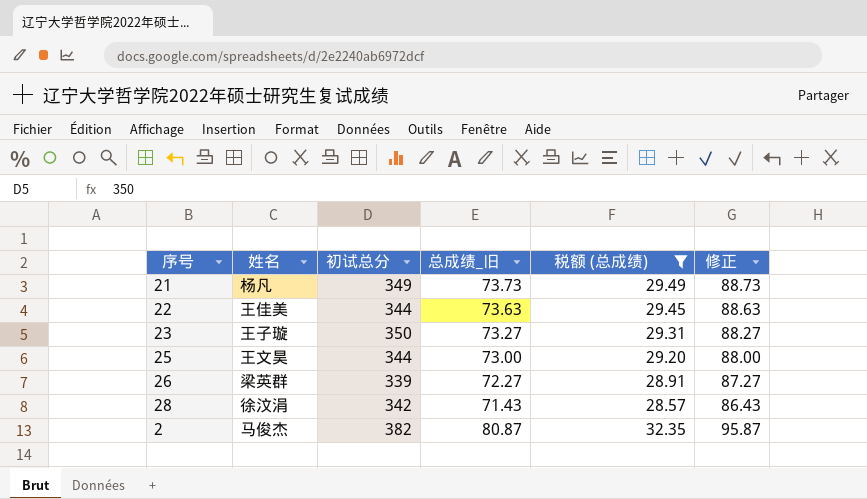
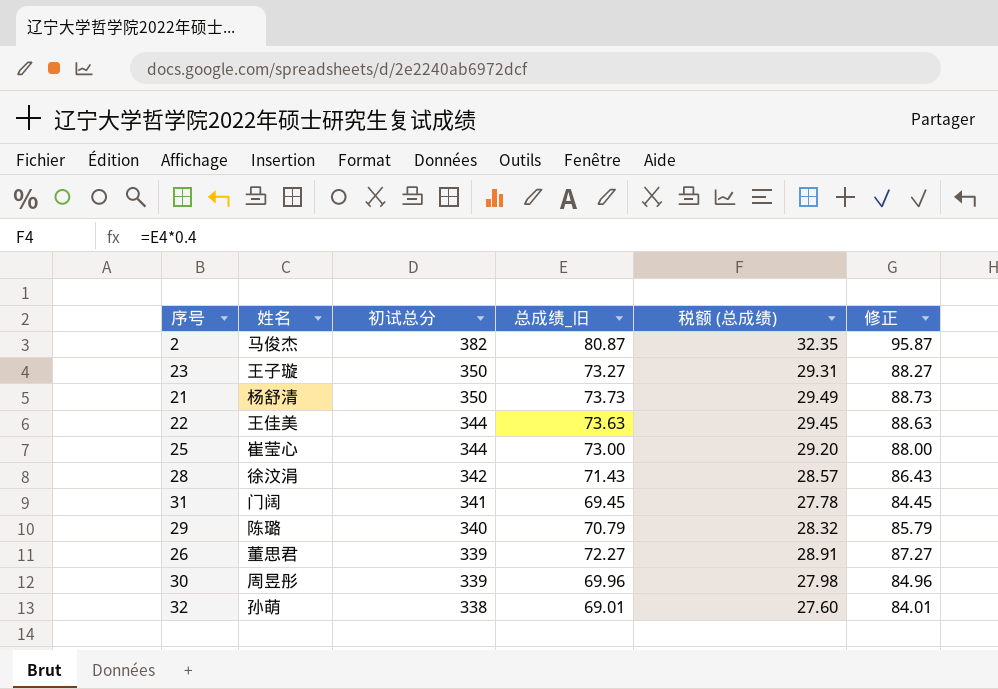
filter: 税额 (总成绩) >= 28.57 -> none
row order: none -> 初试总分 descending
21 | 姓名: 杨凡 -> 杨舒清
21 | 初试总分: 349 -> 350
25 | 姓名: 王文昊 -> 崔莹心
26 | 姓名: 梁英群 -> 董思君

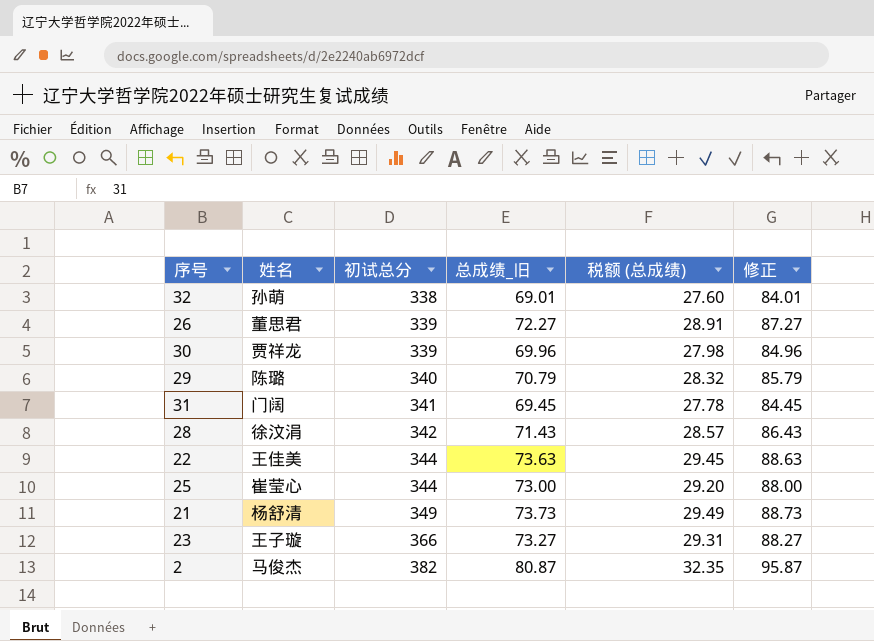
row order: 初试总分 descending -> 初试总分 ascending
30 | 姓名: 周昱彤 -> 贾祥龙
21 | 初试总分: 350 -> 349
23 | 初试总分: 350 -> 366

